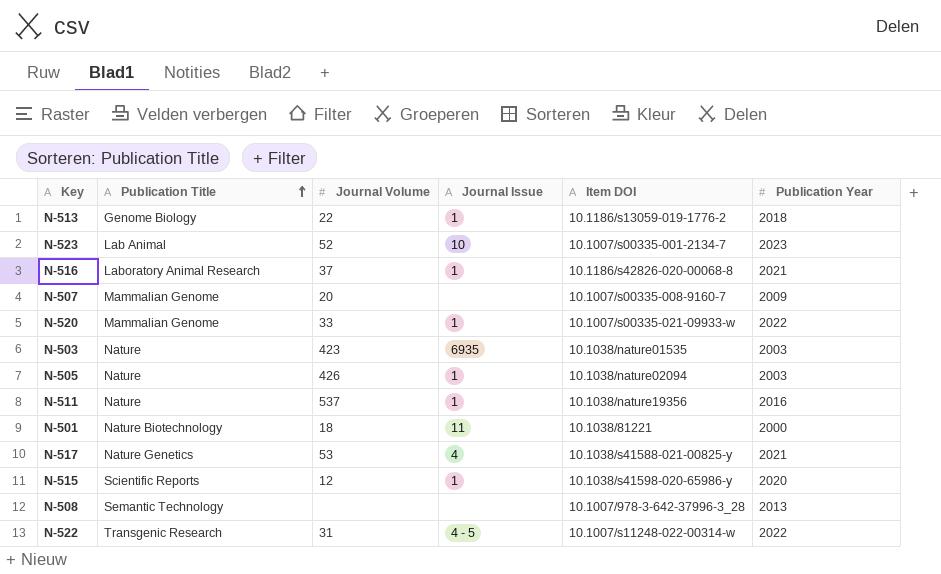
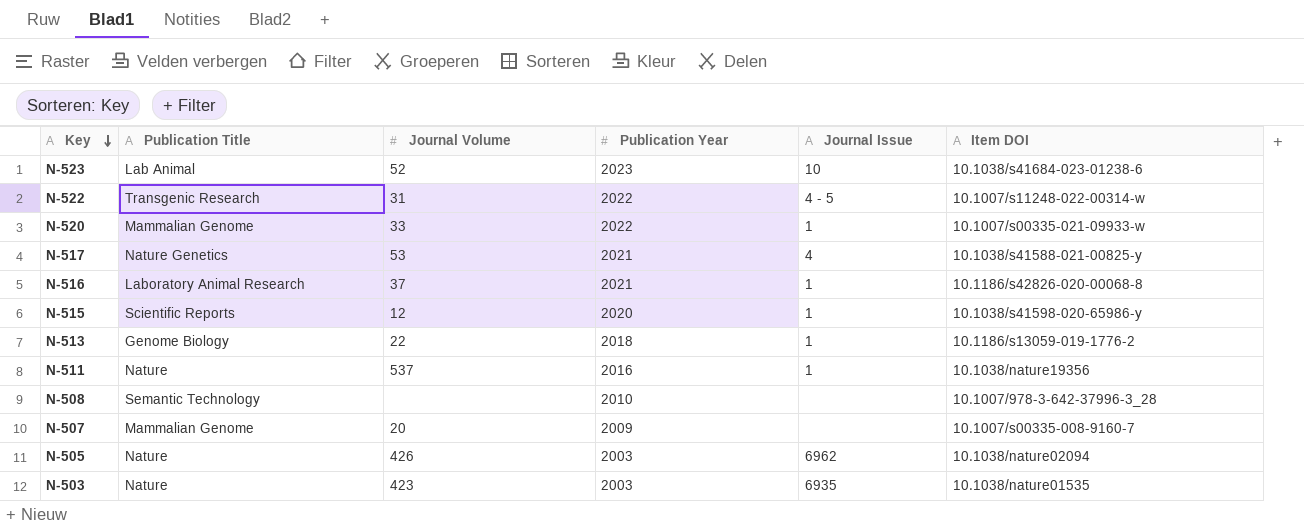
row order: Publication Title ascending -> Key descending
column Publication Year | position: 6 -> 4
row N-501: Nature Biotechnology | 18 | 11 | 10.1038/81221 | 2000 -> none
N-523 | Item DOI: 10.1007/s00335-001-2134-7 -> 10.1038/s41684-023-01238-6
N-508 | Publication Year: 2013 -> 2010
N-505 | Journal Issue: 1 -> 6962

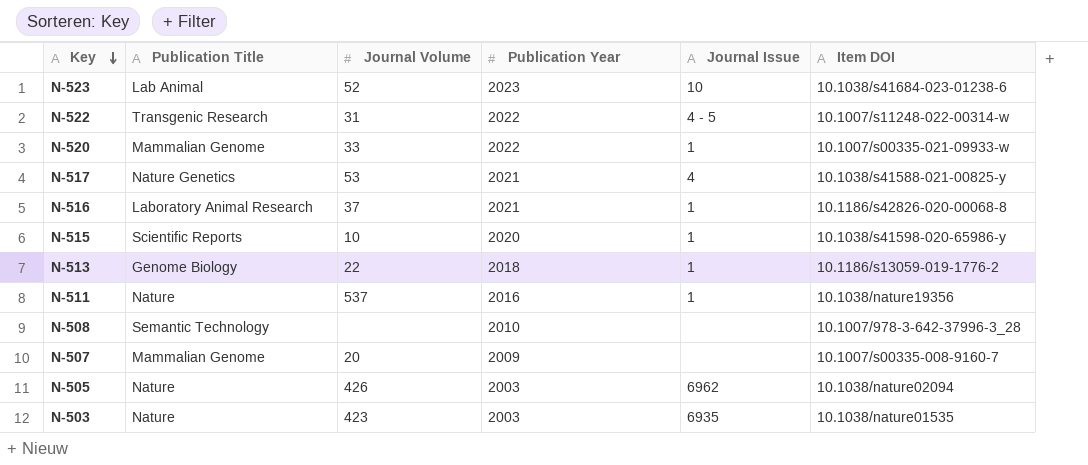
N-515 | Journal Volume: 12 -> 10

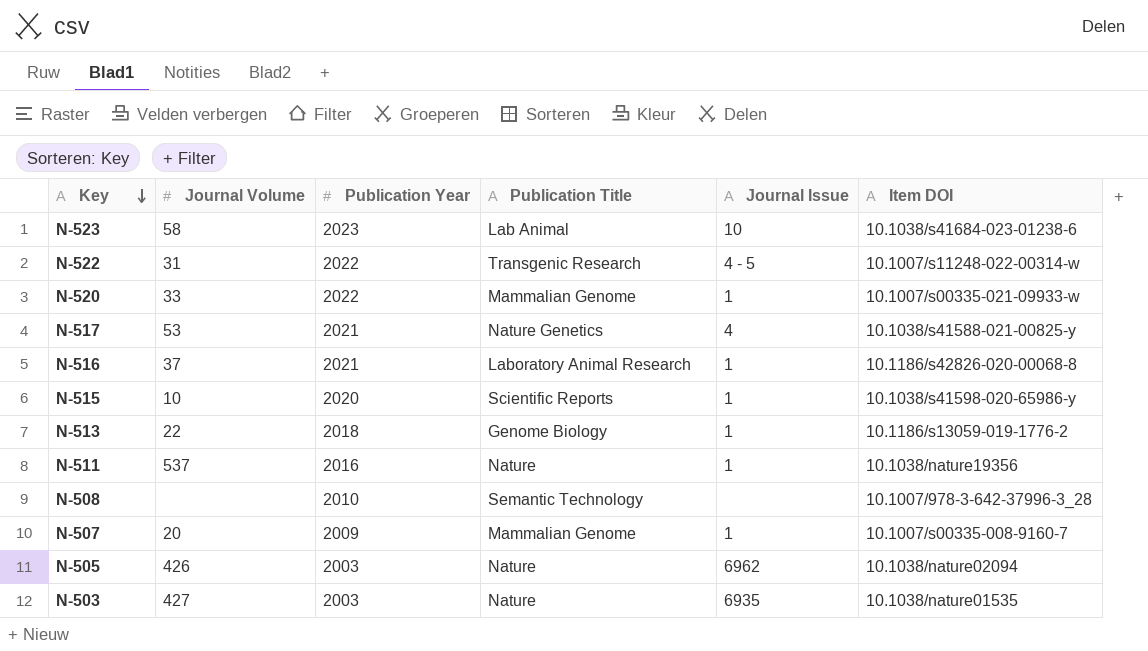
column Publication Title | position: 2 -> 4
N-523 | Journal Volume: 52 -> 58
N-507 | Journal Issue: none -> 1
N-503 | Journal Volume: 423 -> 427

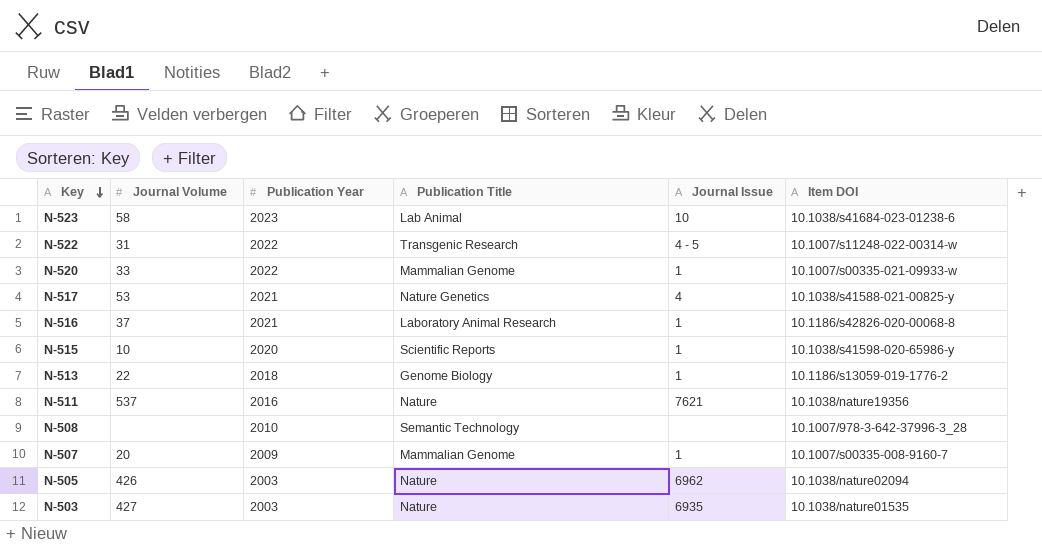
N-511 | Journal Issue: 1 -> 7621

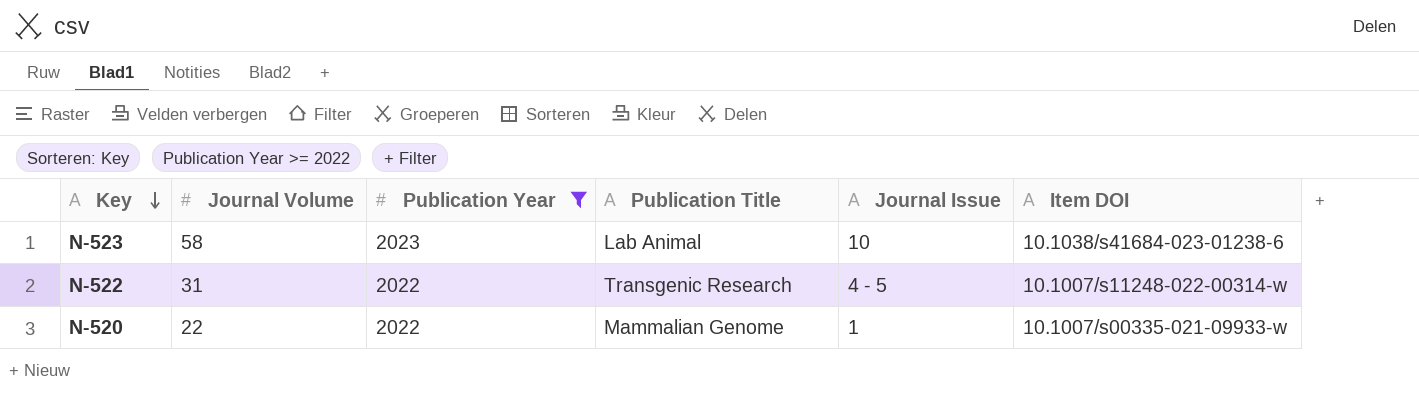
filter: none -> Publication Year >= 2022
N-520 | Journal Volume: 33 -> 22

